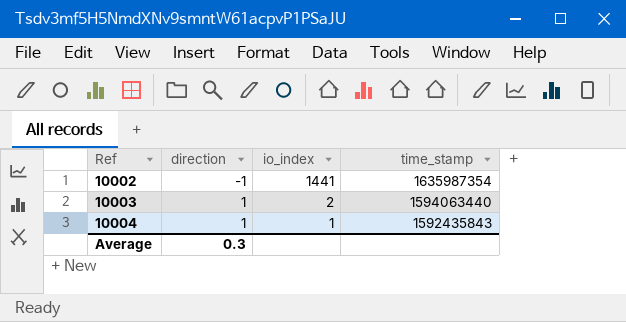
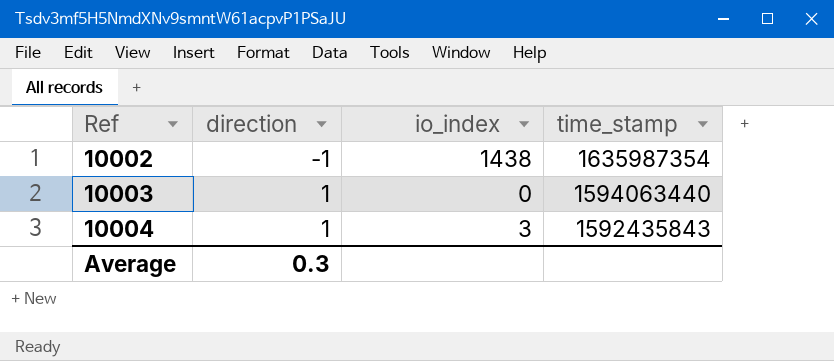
10002 | io_index: 1441 -> 1438
10003 | io_index: 2 -> 0
10004 | io_index: 1 -> 3

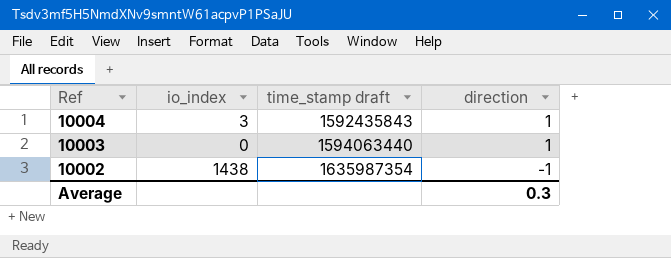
row order: Ref ascending -> Ref descending
column name: time_stamp -> time_stamp draft
column direction | position: 2 -> 4

